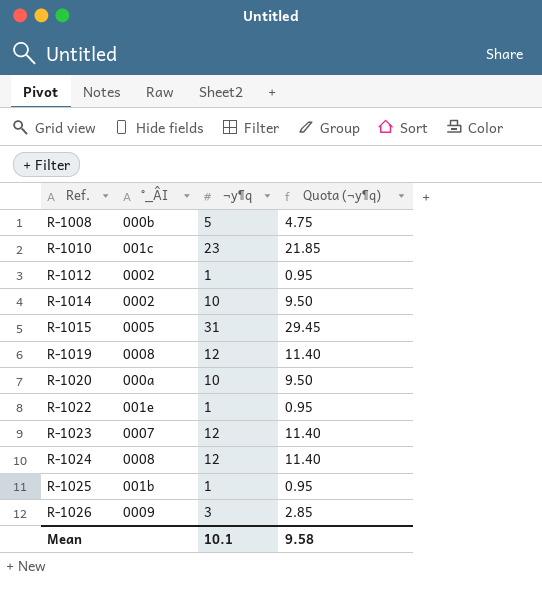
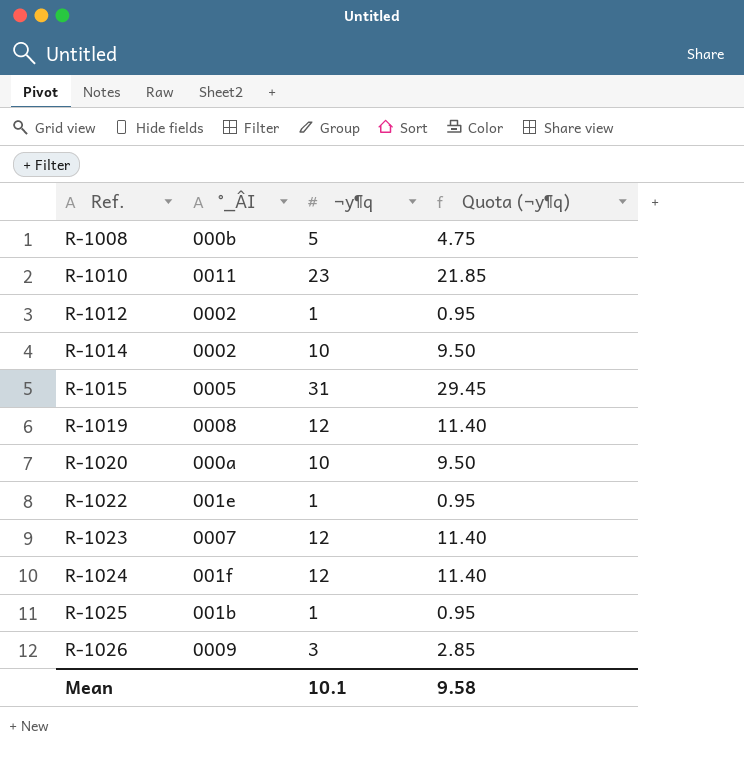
R-1010 | °_ÂI: 001c -> 0011
R-1024 | °_ÂI: 0008 -> 001f

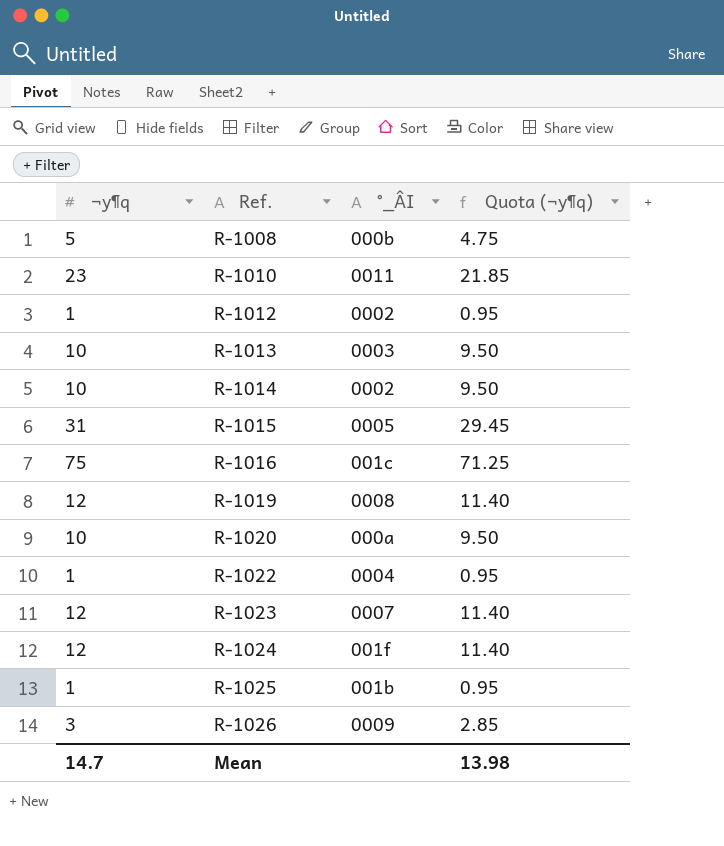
column ¬y¶q | position: 3 -> 1
row R-1013: none -> 10 | 0003 | 9.50
row R-1016: none -> 75 | 001c | 71.25
R-1022 | °_ÂI: 001e -> 0004
Mean | ¬y¶q: 10.1 -> 14.7
Mean | Quota (¬y¶q): 9.58 -> 13.98

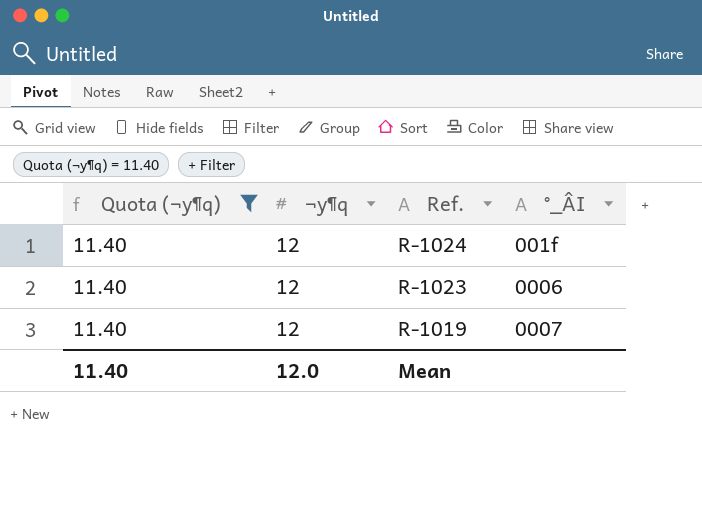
filter: none -> Quota (¬y¶q) = 11.40
row order: Ref. ascending -> Ref. descending
column Quota (¬y¶q) | position: 4 -> 1
R-1023 | °_ÂI: 0007 -> 0006
R-1019 | °_ÂI: 0008 -> 0007
Mean | Quota (¬y¶q): 13.98 -> 11.40
Mean | ¬y¶q: 14.7 -> 12.0

